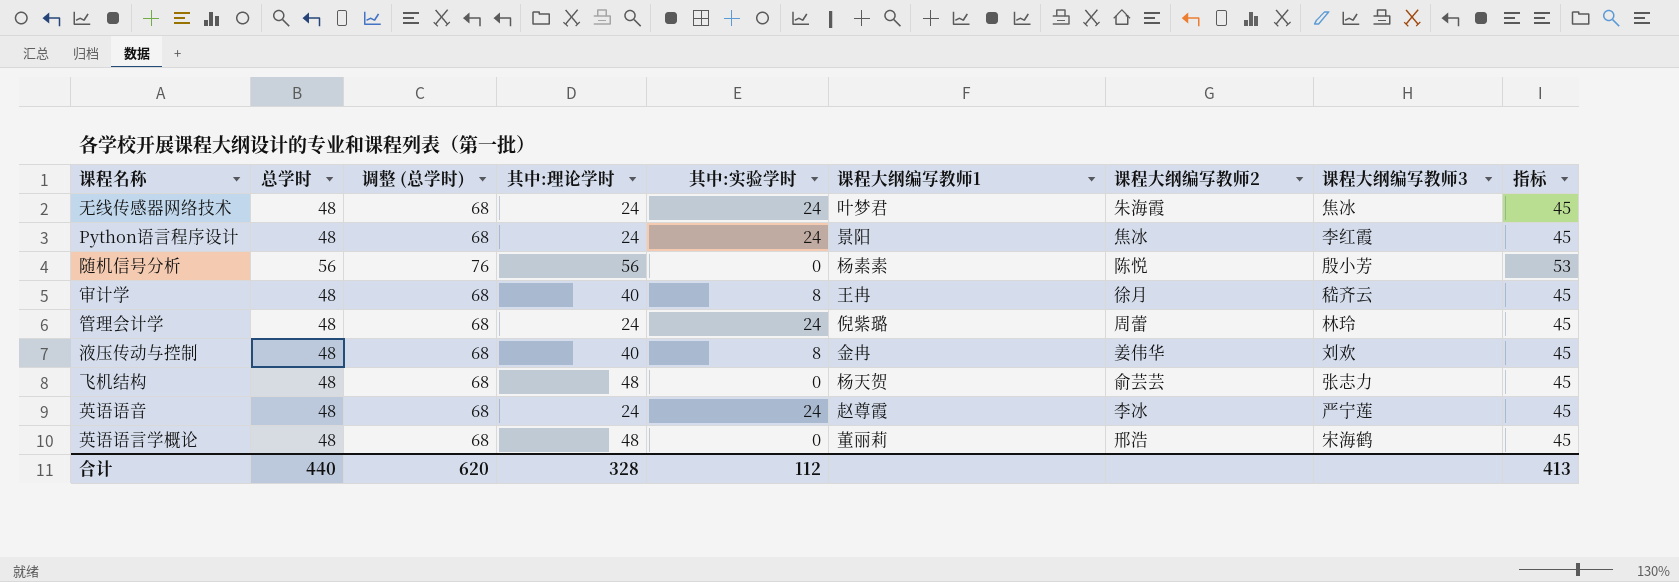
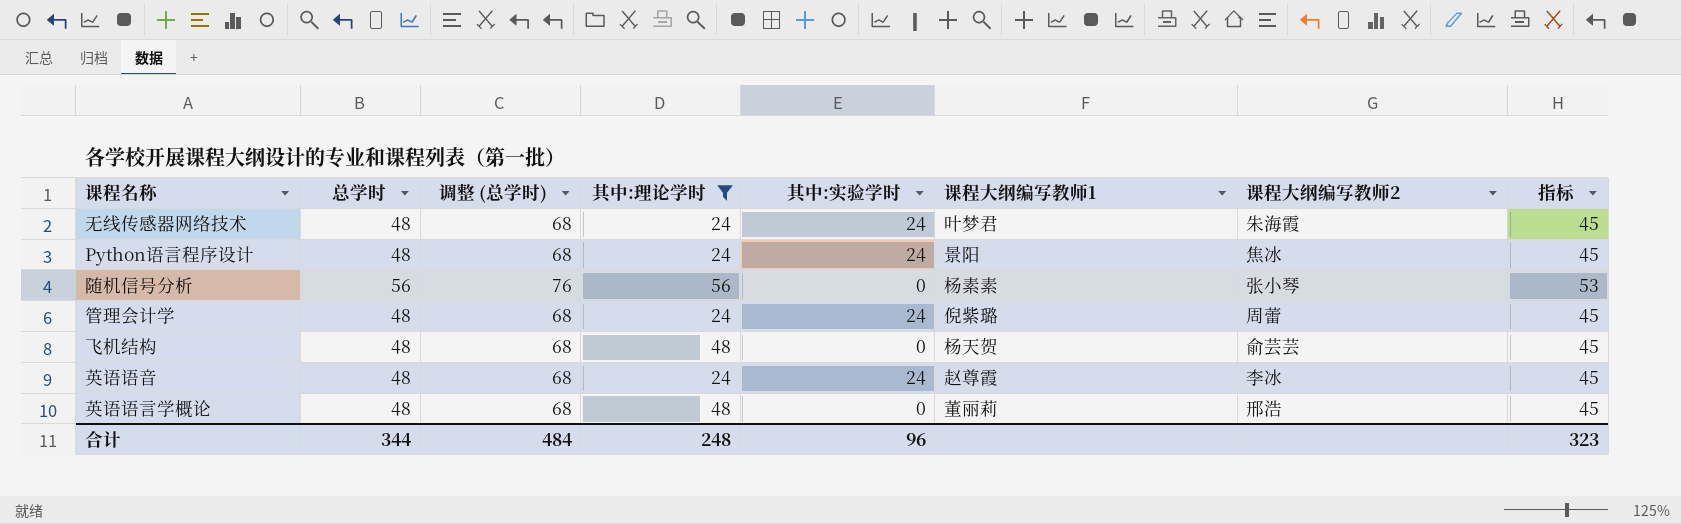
filter: none -> 其中:理论学时 != 40
column 课程大纲编写教师3 | position: 8 -> none
随机信号分析 | 课程大纲编写教师2: 陈悦 -> 张小琴
合计 | 总学时: 440 -> 344
合计 | 调整 (总学时): 620 -> 484
合计 | 其中:理论学时: 328 -> 248
合计 | 其中:实验学时: 112 -> 96
合计 | 指标: 413 -> 323

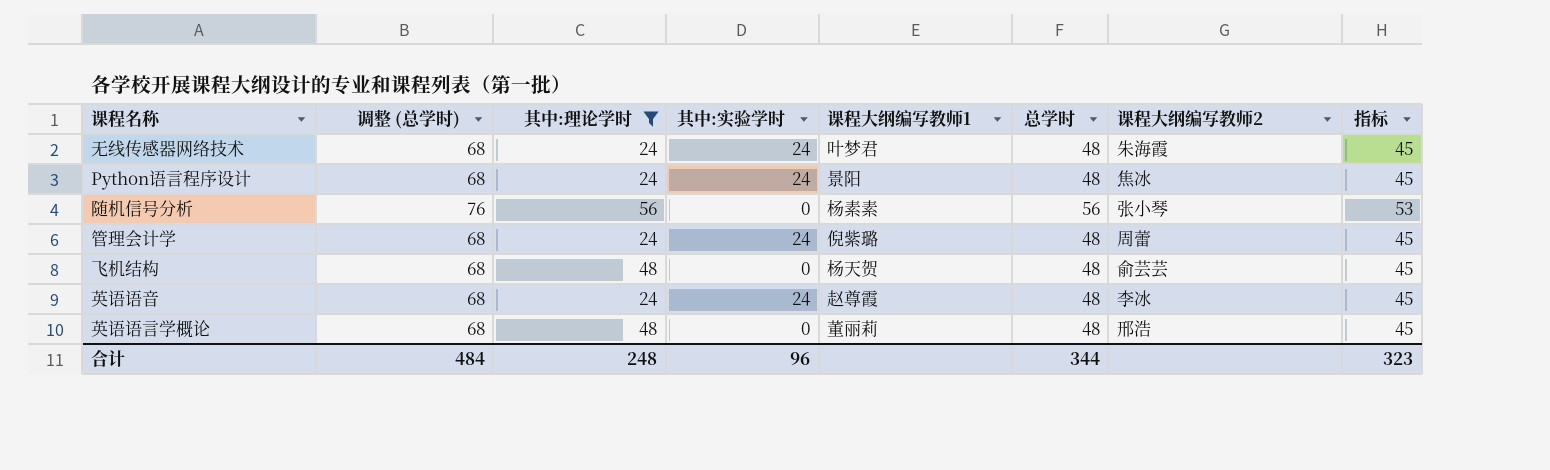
column 总学时 | position: 2 -> 6

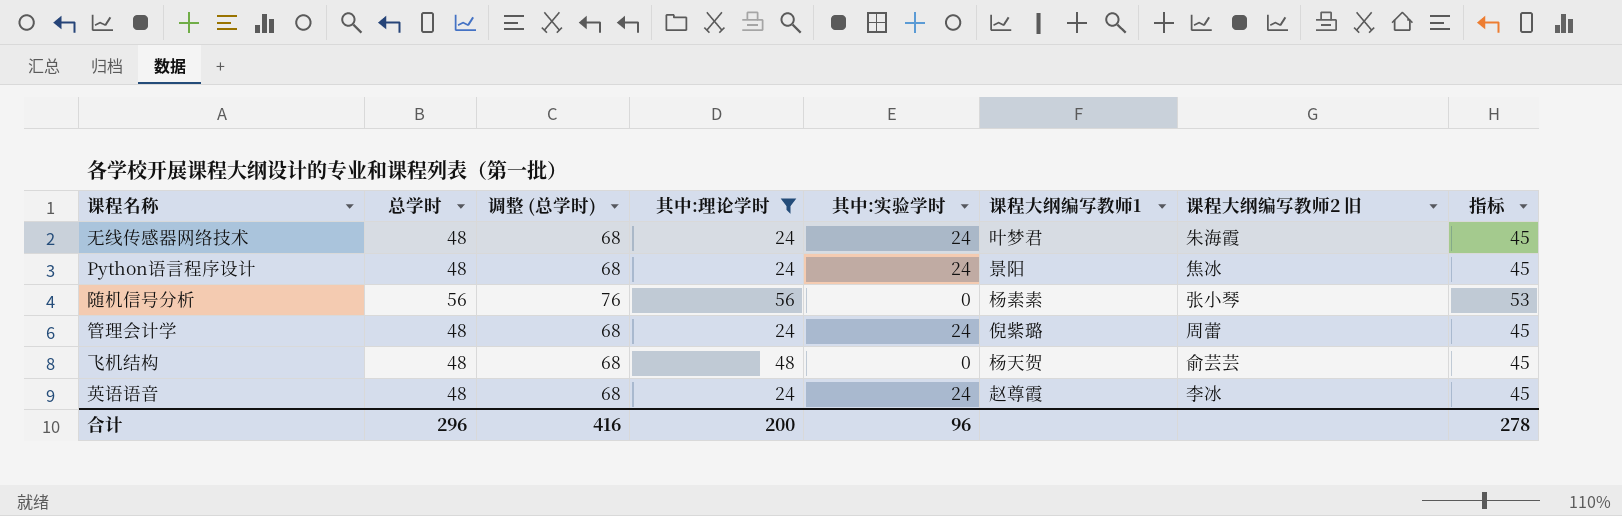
column 总学时 | position: 6 -> 2
column name: 课程大纲编写教师2 -> 课程大纲编写教师2 旧
row 英语语言学概论: 68 | 48 | 0 | 董丽莉 | 48 | 邢浩 | 45 -> none
合计 | 总学时: 344 -> 296
合计 | 调整 (总学时): 484 -> 416
合计 | 其中:理论学时: 248 -> 200
合计 | 指标: 323 -> 278

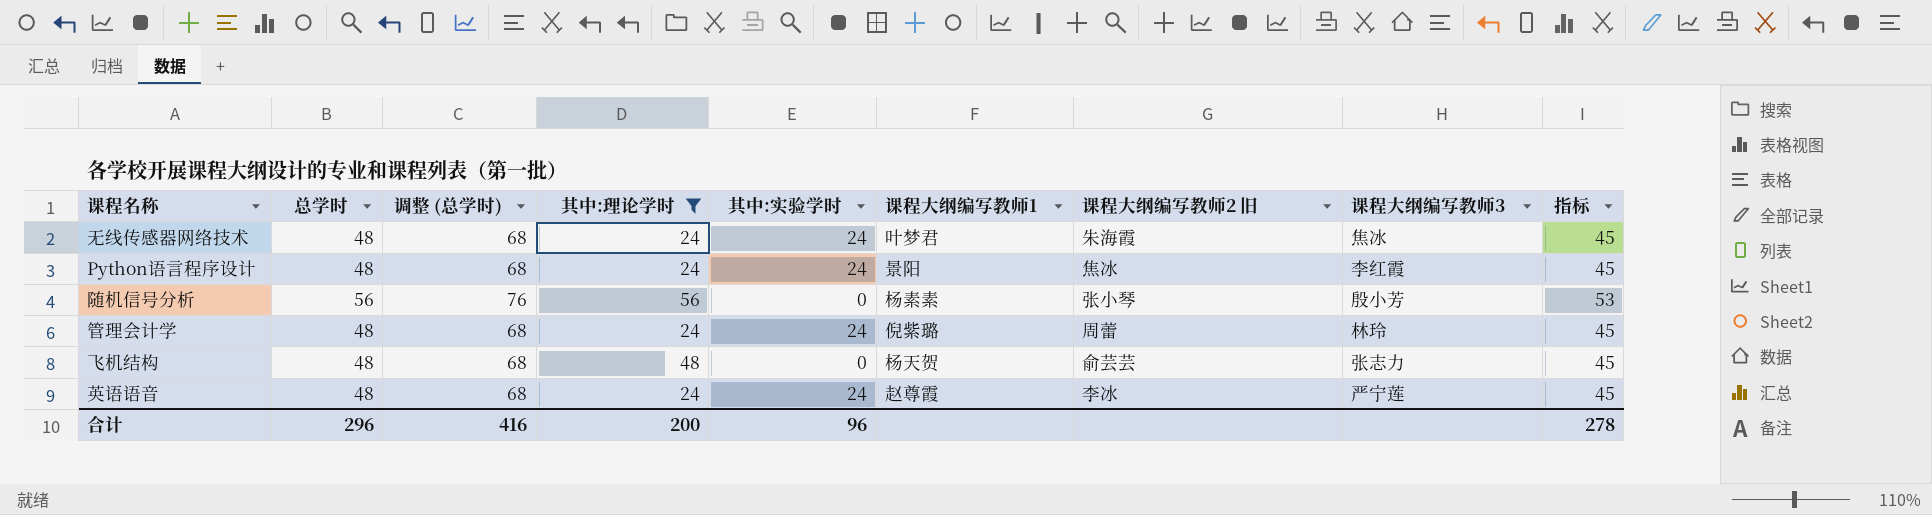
column 课程大纲编写教师3 | position: none -> 8

